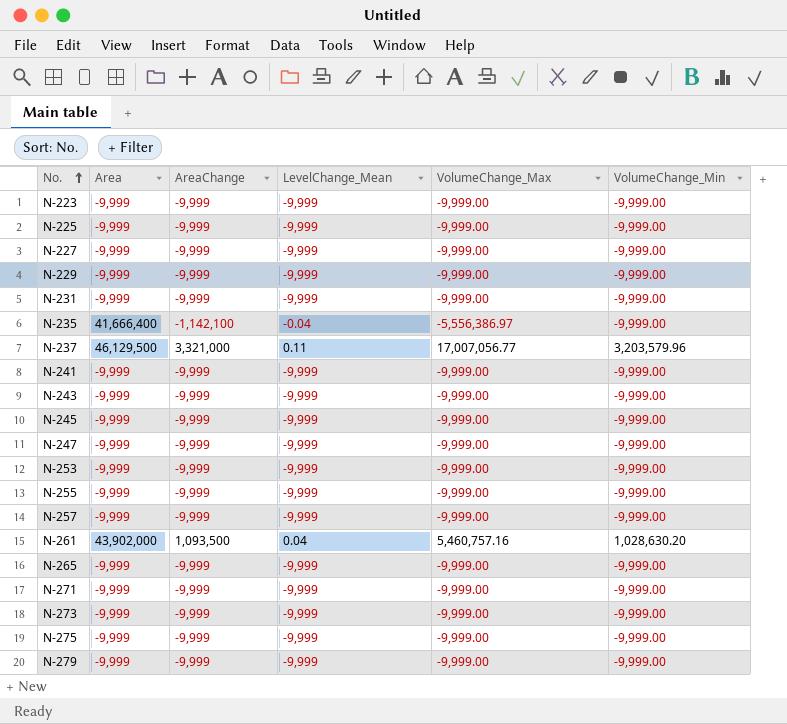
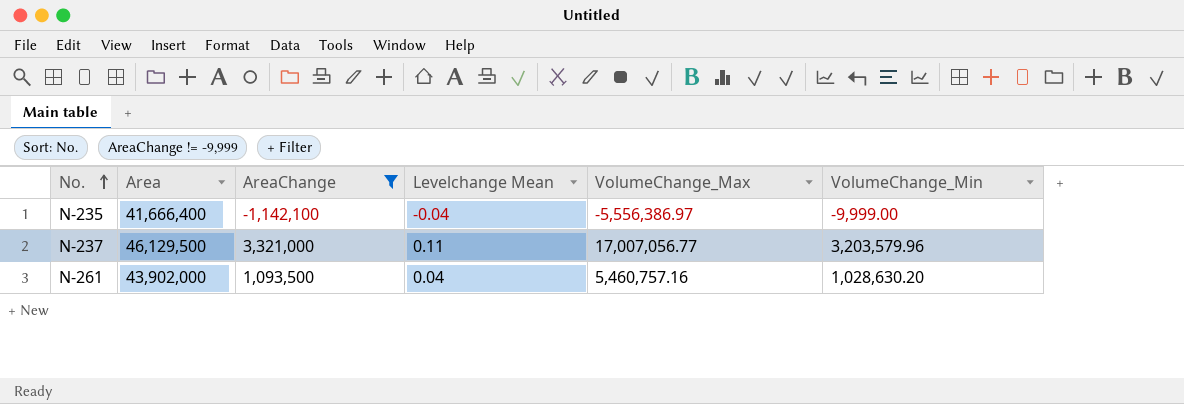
filter: none -> AreaChange != -9,999
column name: LevelChange_Mean -> Levelchange Mean

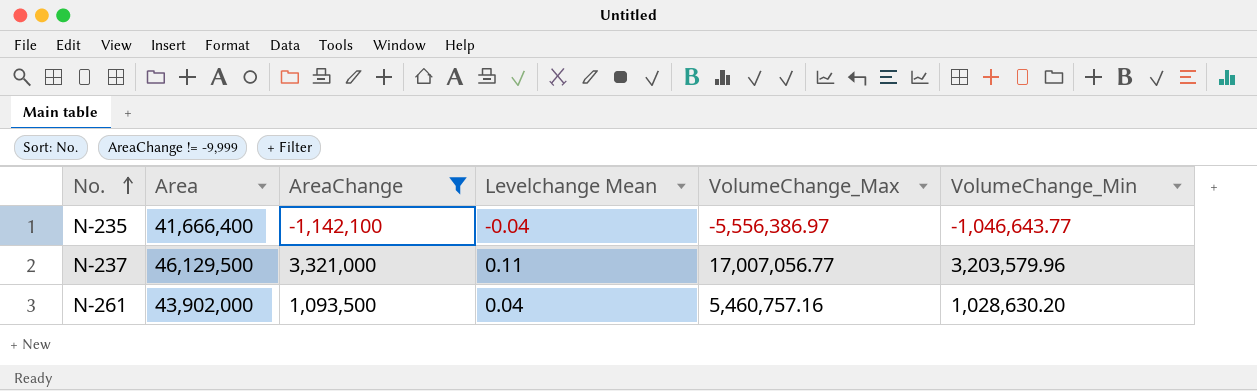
N-235 | VolumeChange_Min: -9,999.00 -> -1,046,643.77

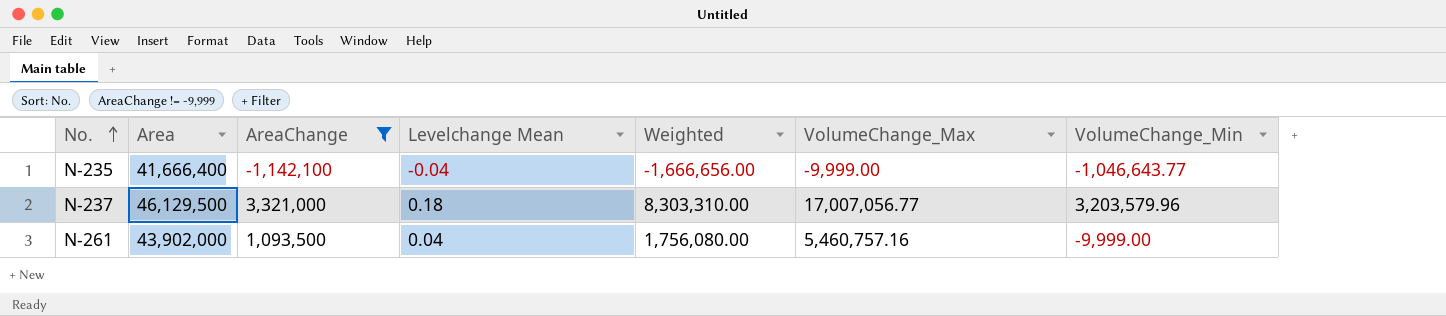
column Weighted | formula: none -> [Area] * [Levelchange Mean]
N-235 | VolumeChange_Max: -5,556,386.97 -> -9,999.00
N-237 | Levelchange Mean: 0.11 -> 0.18
N-261 | VolumeChange_Min: 1,028,630.20 -> -9,999.00

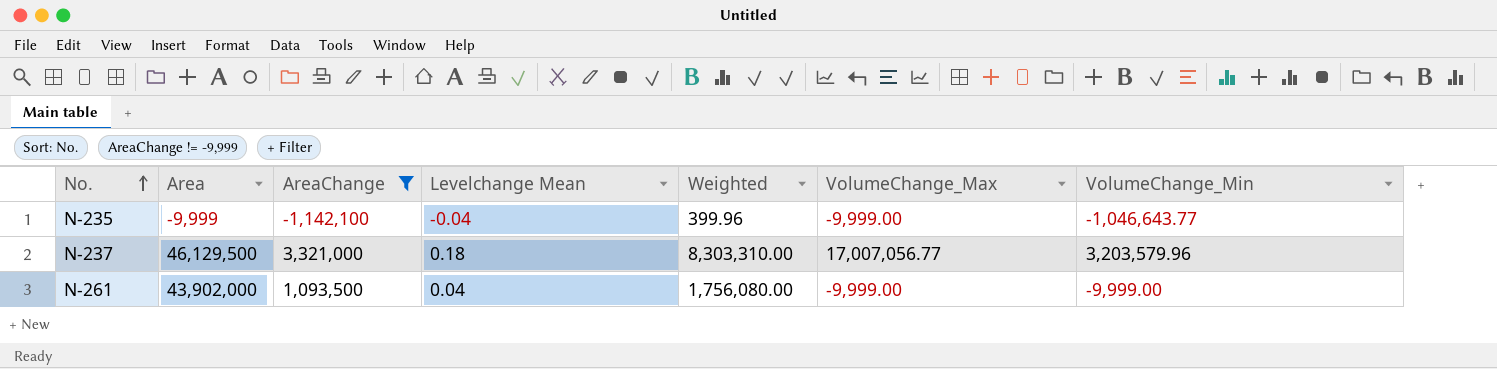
N-235 | Area: 41,666,400 -> -9,999
N-235 | Weighted: -1,666,656.00 -> 399.96
N-261 | VolumeChange_Max: 5,460,757.16 -> -9,999.00

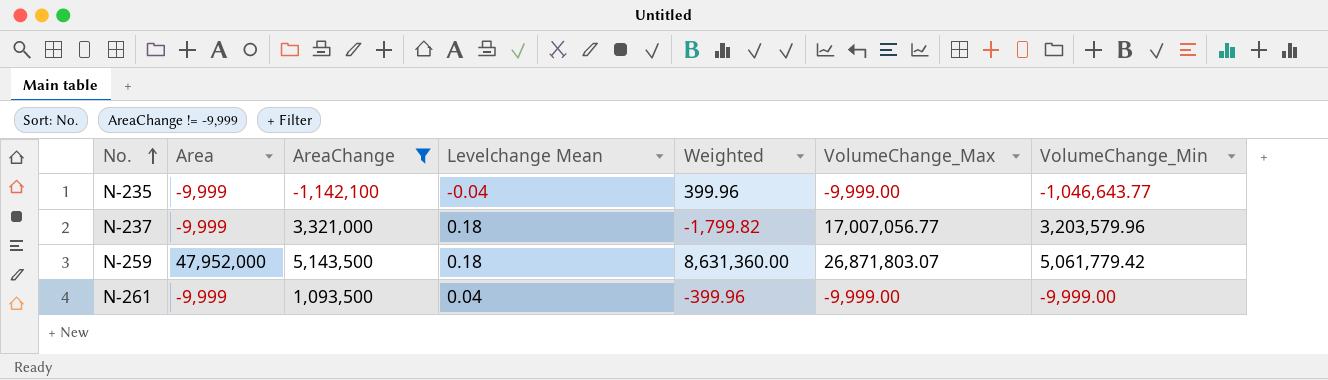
N-237 | Area: 46,129,500 -> -9,999
N-237 | Weighted: 8,303,310.00 -> -1,799.82
row N-259: none -> 47,952,000 | 5,143,500 | 0.18 | 8,631,360.00 | 26,871,803.07 | 5,061,779.42
N-261 | Area: 43,902,000 -> -9,999
N-261 | Weighted: 1,756,080.00 -> -399.96

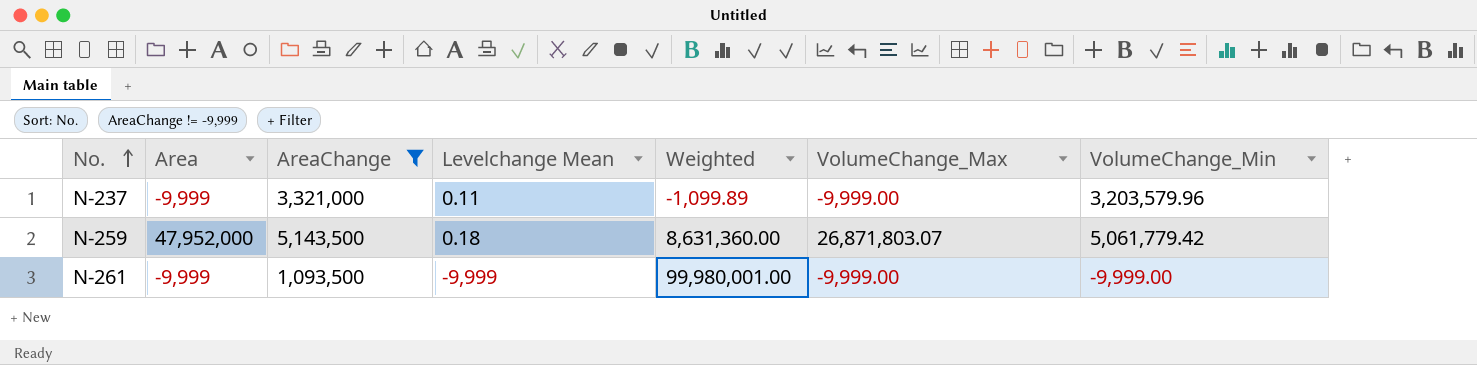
row N-235: -9,999 | -1,142,100 | -0.04 | 399.96 | -9,999.00 | -1,046,643.77 -> none
N-237 | Levelchange Mean: 0.18 -> 0.11
N-237 | Weighted: -1,799.82 -> -1,099.89
N-237 | VolumeChange_Max: 17,007,056.77 -> -9,999.00
N-261 | Levelchange Mean: 0.04 -> -9,999
N-261 | Weighted: -399.96 -> 99,980,001.00

